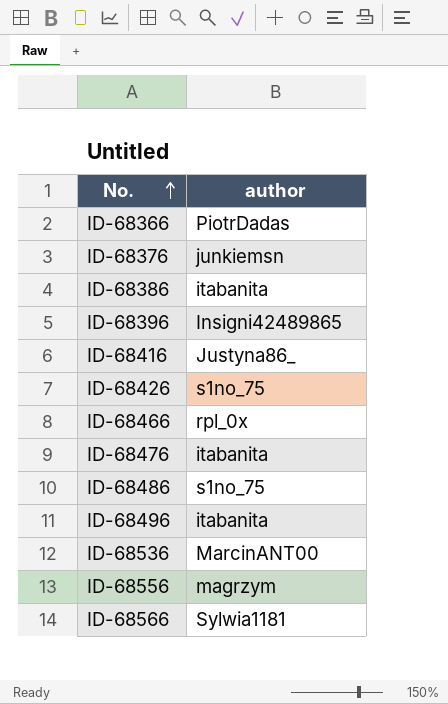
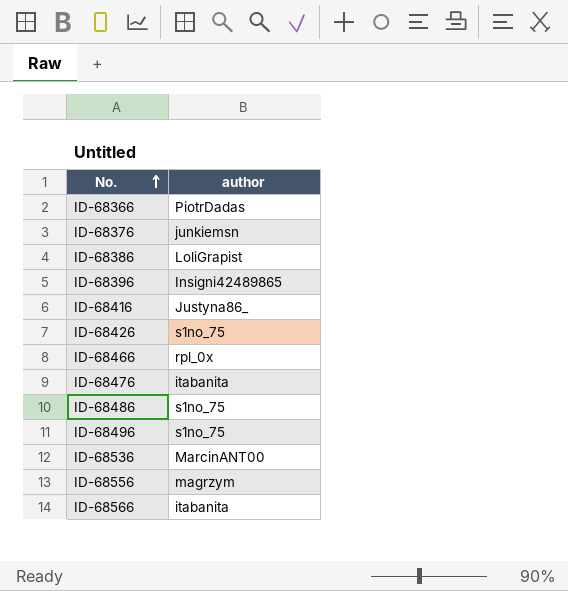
ID-68386 | author: itabanita -> LoliGrapist
ID-68496 | author: itabanita -> s1no_75
ID-68566 | author: Sylwia1181 -> itabanita

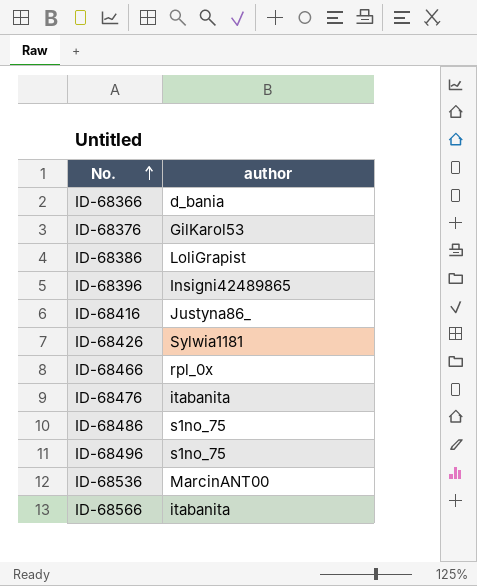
row ID-68556: magrzym -> none
ID-68366 | author: PiotrDadas -> d_bania
ID-68376 | author: junkiemsn -> GilKarol53
ID-68426 | author: s1no_75 -> Sylwia1181

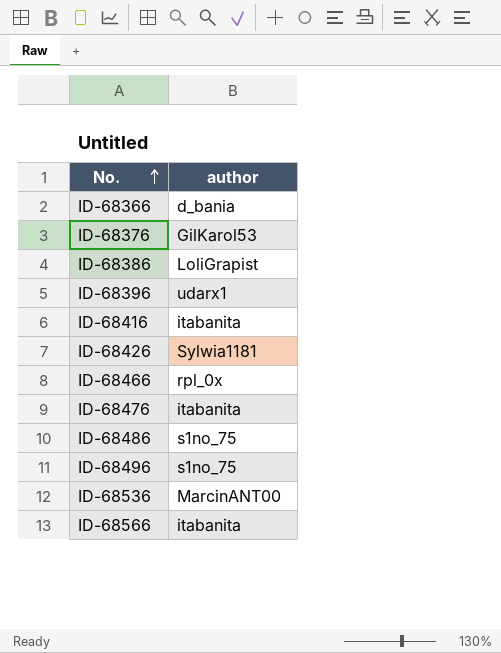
ID-68396 | author: Insigni42489865 -> udarx1
ID-68416 | author: Justyna86_ -> itabanita

